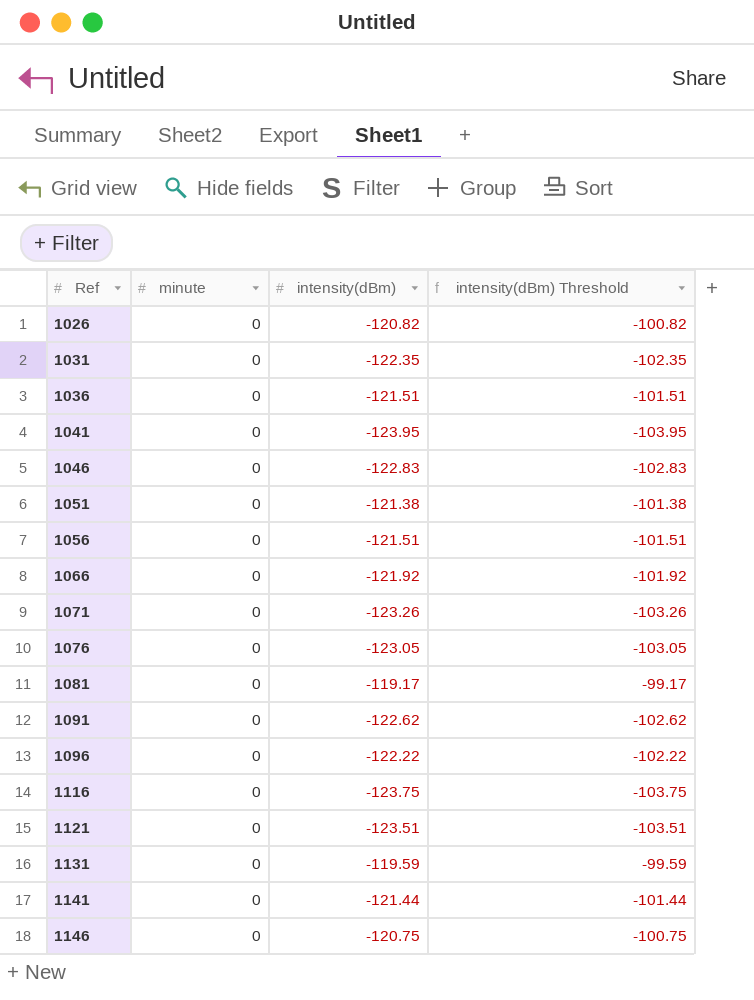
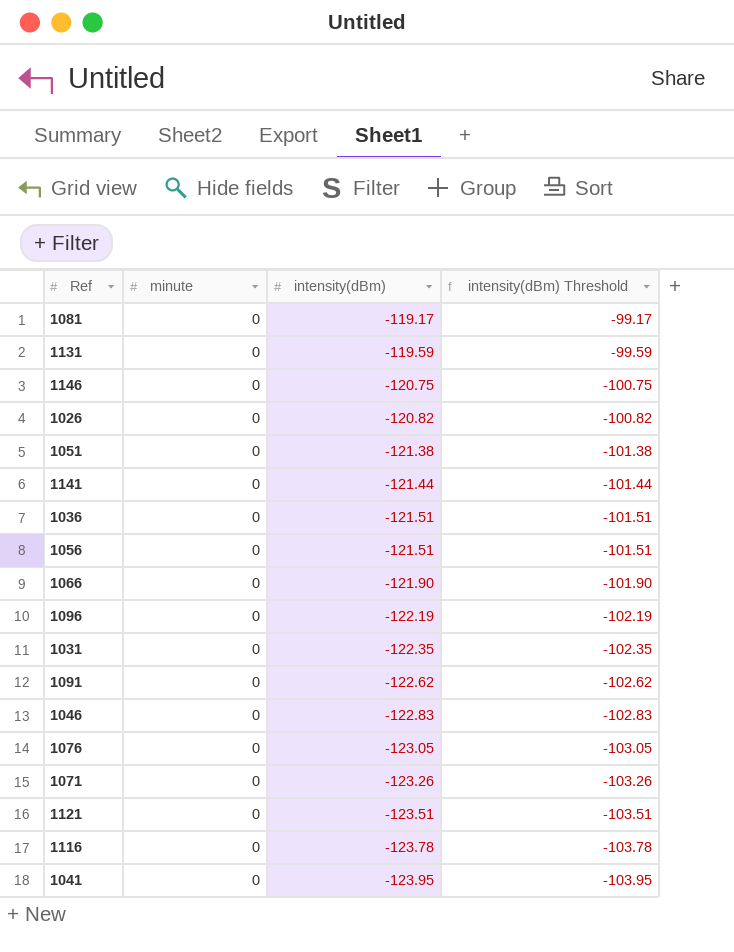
row order: Ref ascending -> intensity(dBm) descending
1066 | intensity(dBm): -121.92 -> -121.90
1066 | intensity(dBm) Threshold: -101.92 -> -101.90
1096 | intensity(dBm): -122.22 -> -122.19
1096 | intensity(dBm) Threshold: -102.22 -> -102.19
1116 | intensity(dBm): -123.75 -> -123.78
1116 | intensity(dBm) Threshold: -103.75 -> -103.78

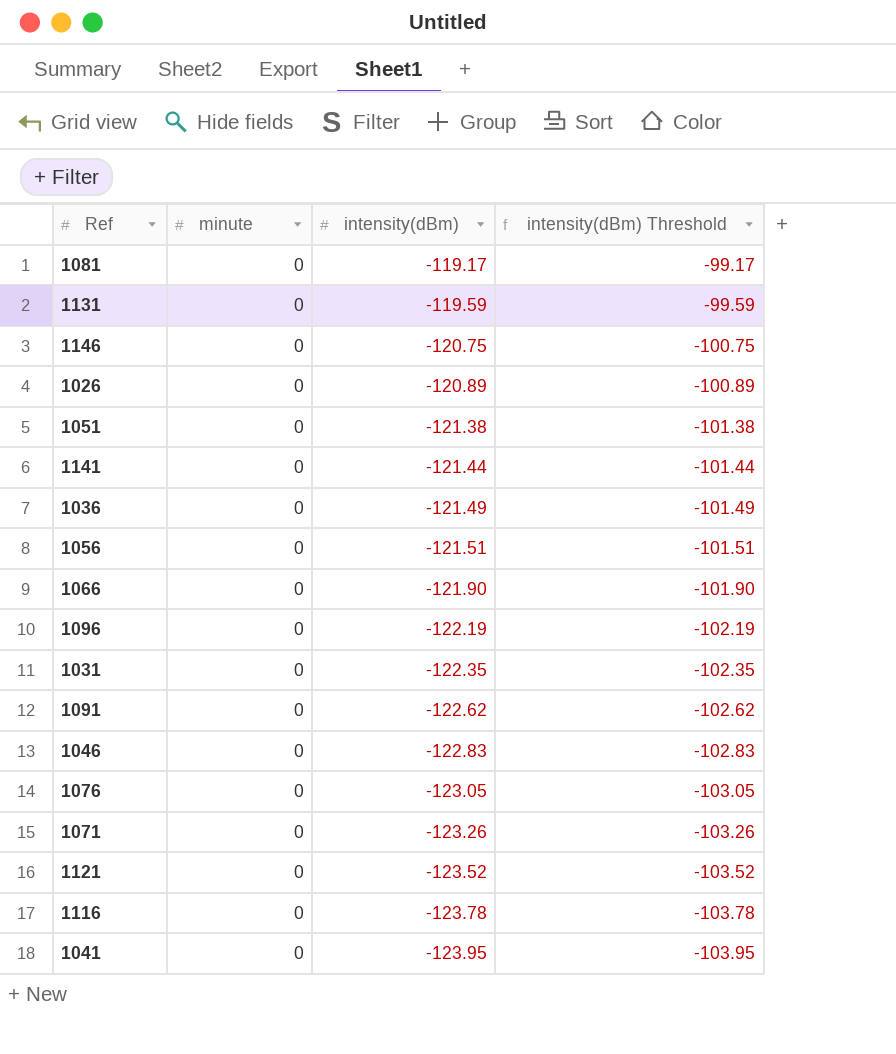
1026 | intensity(dBm): -120.82 -> -120.89
1026 | intensity(dBm) Threshold: -100.82 -> -100.89
1036 | intensity(dBm): -121.51 -> -121.49
1036 | intensity(dBm) Threshold: -101.51 -> -101.49
1121 | intensity(dBm): -123.51 -> -123.52
1121 | intensity(dBm) Threshold: -103.51 -> -103.52

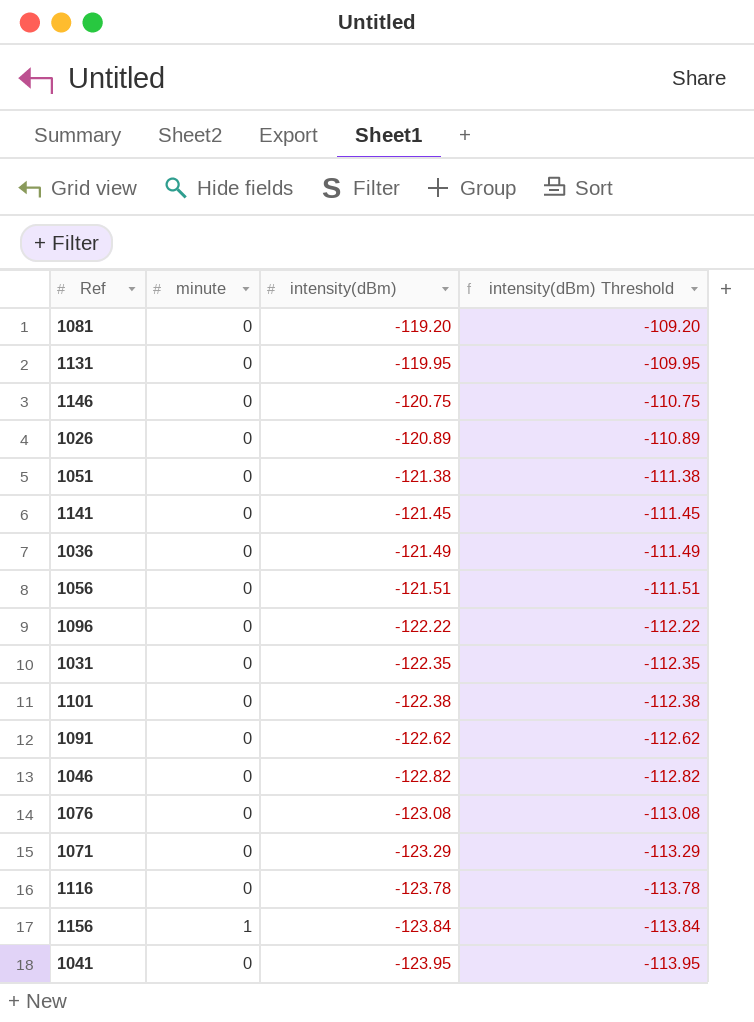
column intensity(dBm) Threshold | formula: [intensity(dBm)] + 20 -> [intensity(dBm)] + 10
row 1066: 0 | -121.90 | -101.90 -> none
row 1121: 0 | -123.52 | -103.52 -> none
1081 | intensity(dBm): -119.17 -> -119.20
1131 | intensity(dBm): -119.59 -> -119.95
1141 | intensity(dBm): -121.44 -> -121.45
1096 | intensity(dBm): -122.19 -> -122.22
row 1101: none -> 0 | -122.38 | -112.38
1046 | intensity(dBm): -122.83 -> -122.82
1076 | intensity(dBm): -123.05 -> -123.08
1071 | intensity(dBm): -123.26 -> -123.29
row 1156: none -> 1 | -123.84 | -113.84

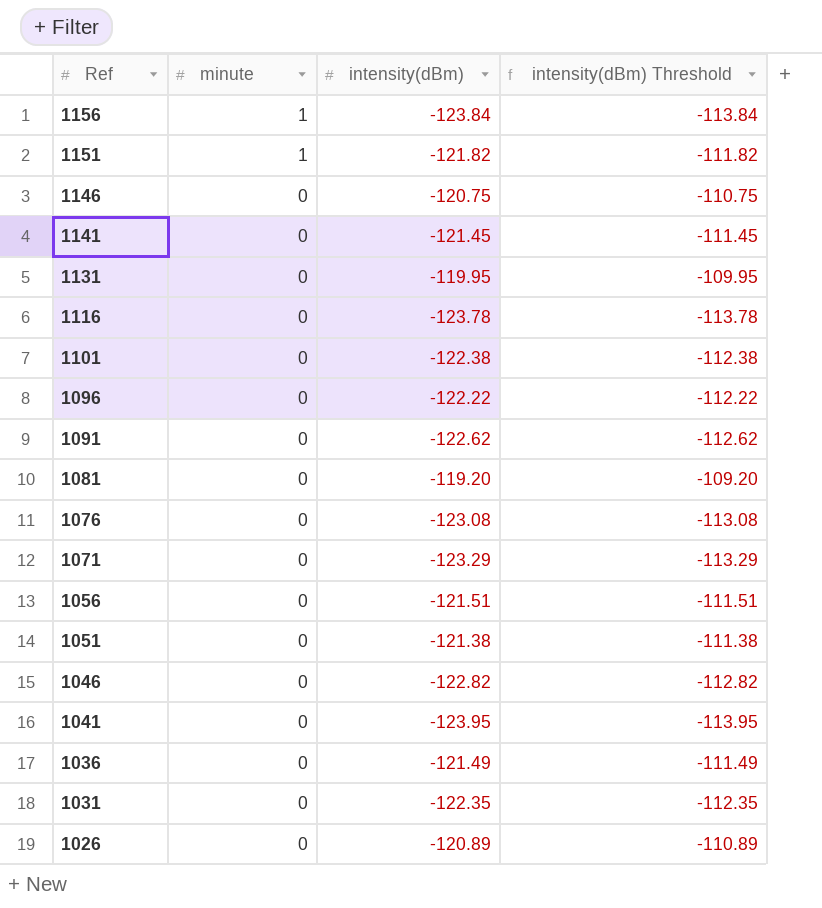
row order: intensity(dBm) descending -> Ref descending
row 1151: none -> 1 | -121.82 | -111.82

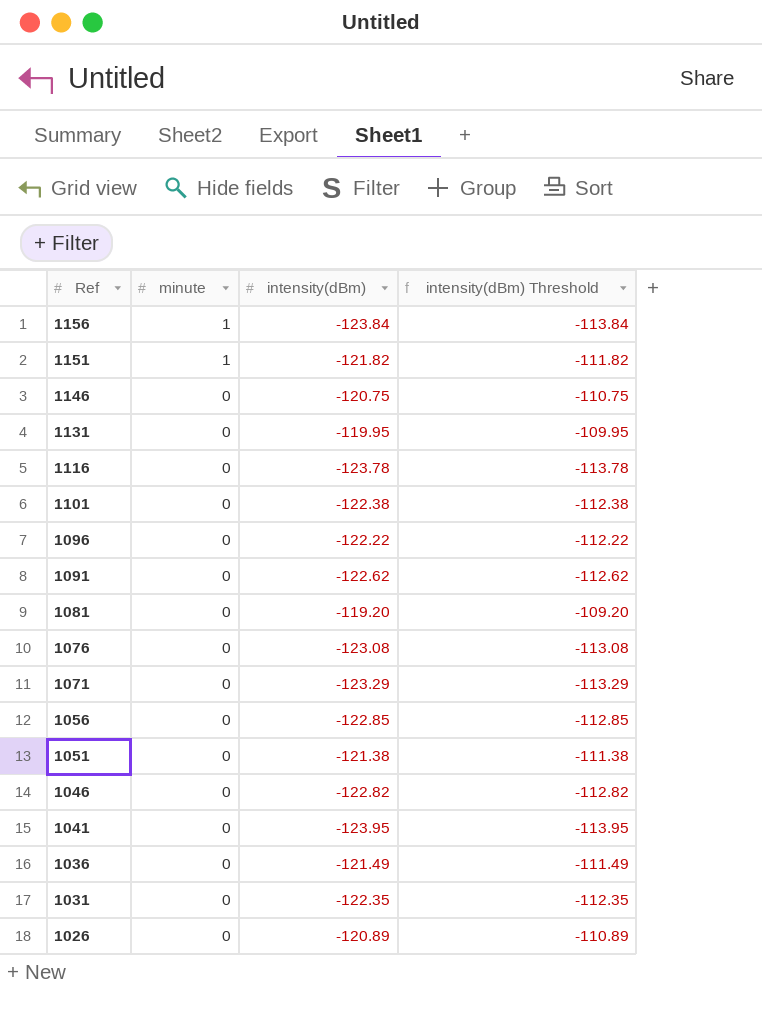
row 1141: 0 | -121.45 | -111.45 -> none
1056 | intensity(dBm): -121.51 -> -122.85
1056 | intensity(dBm) Threshold: -111.51 -> -112.85

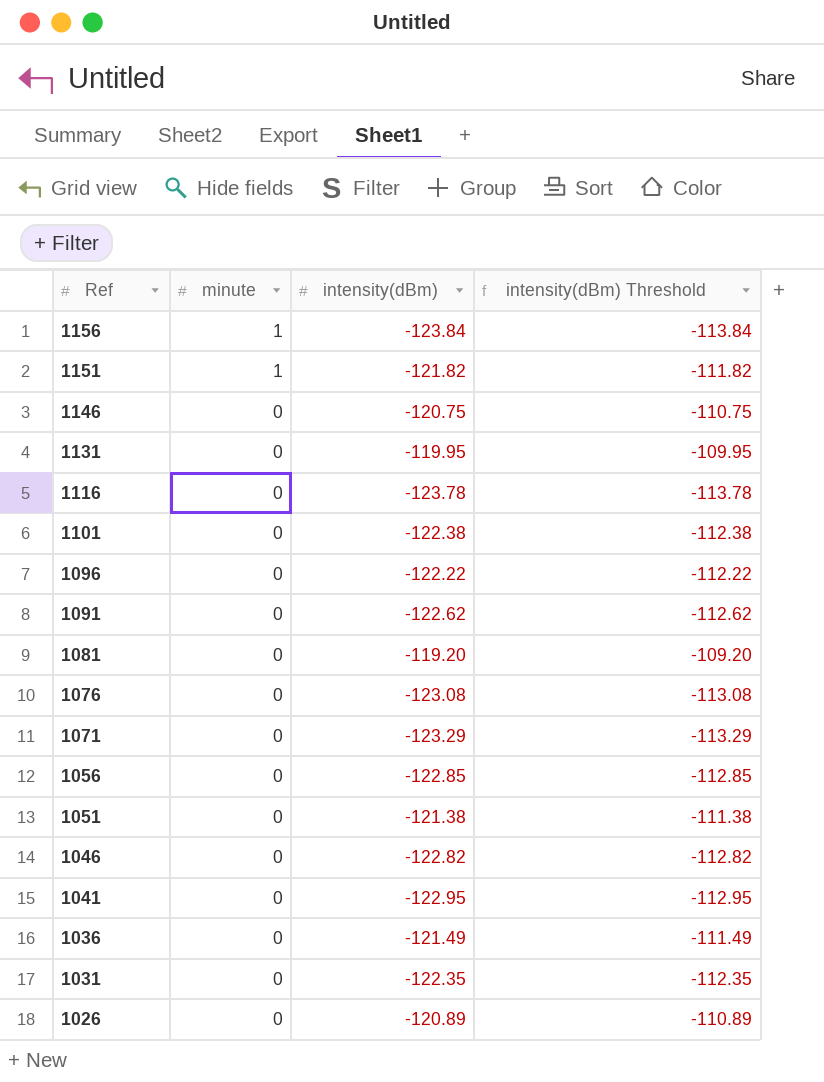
1041 | intensity(dBm): -123.95 -> -122.95
1041 | intensity(dBm) Threshold: -113.95 -> -112.95

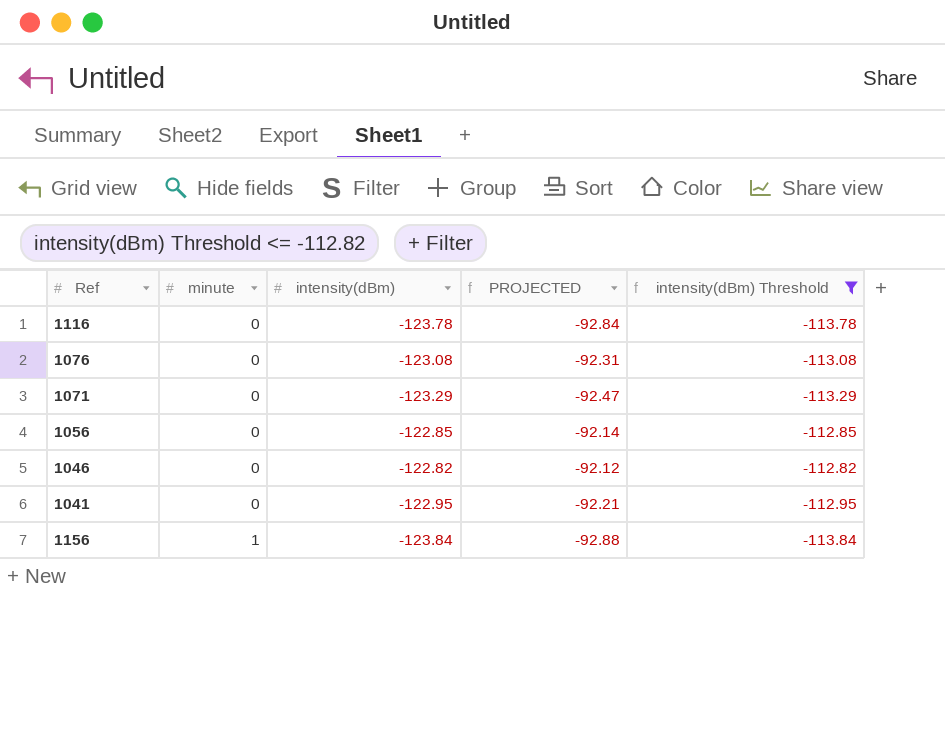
filter: none -> intensity(dBm) Threshold <= -112.82
row order: Ref descending -> minute ascending
column PROJECTED | formula: none -> [intensity(dBm)] * 0.75

